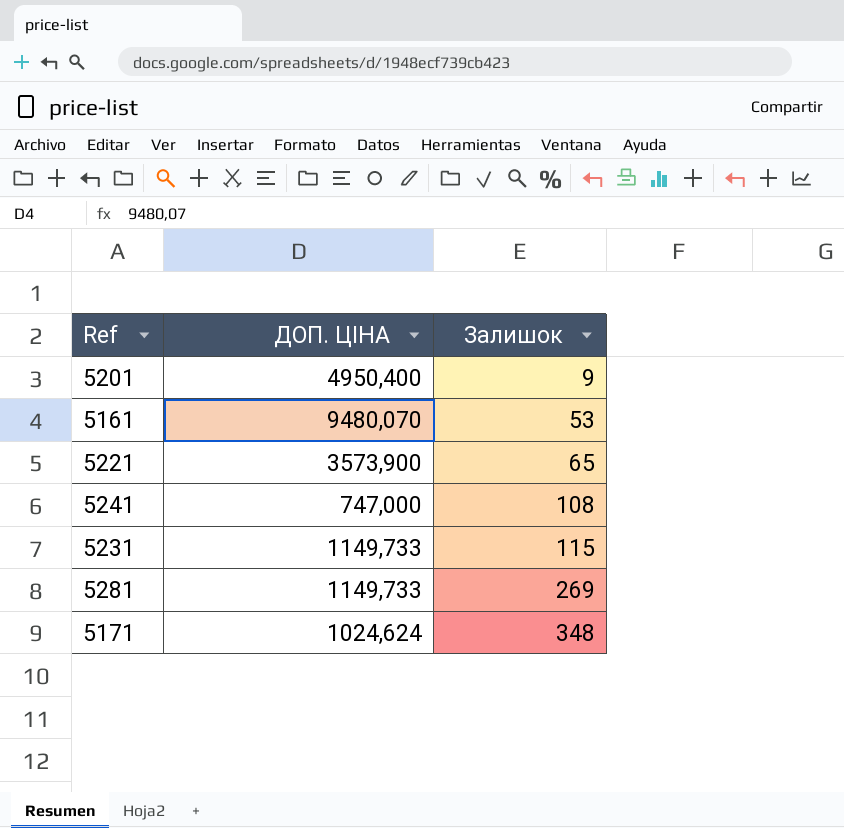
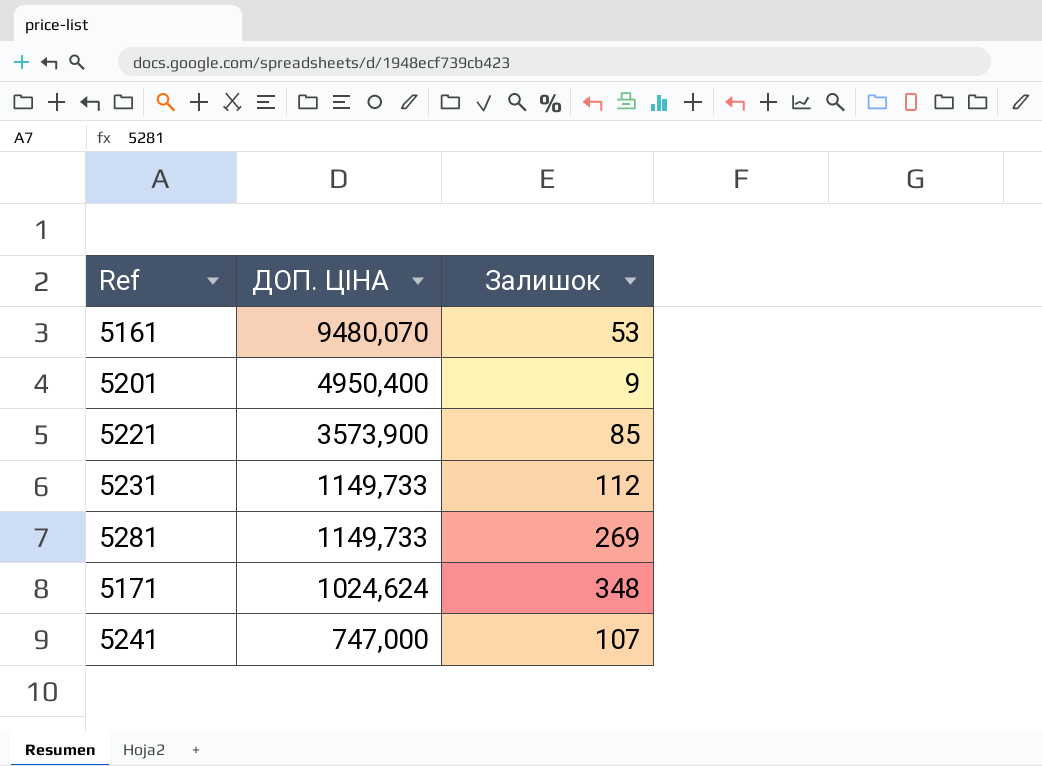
row order: Залишок ascending -> ДОП. ЦІНА descending
5221 | Залишок: 65 -> 85
5231 | Залишок: 115 -> 112
5241 | Залишок: 108 -> 107

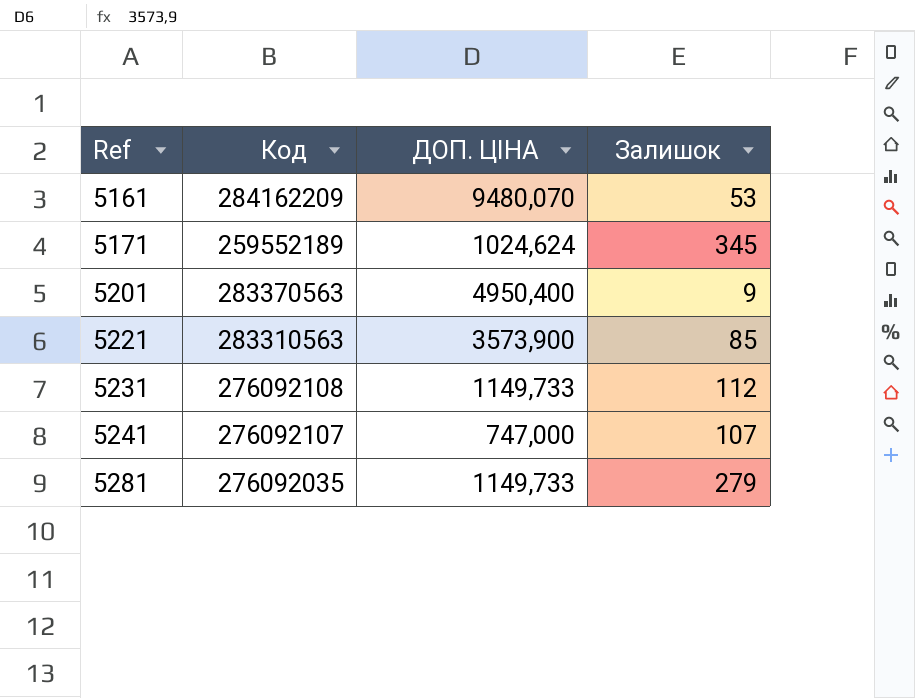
row order: ДОП. ЦІНА descending -> Ref ascending
column Код | position: none -> 2
5171 | Залишок: 348 -> 345
5281 | Залишок: 269 -> 279

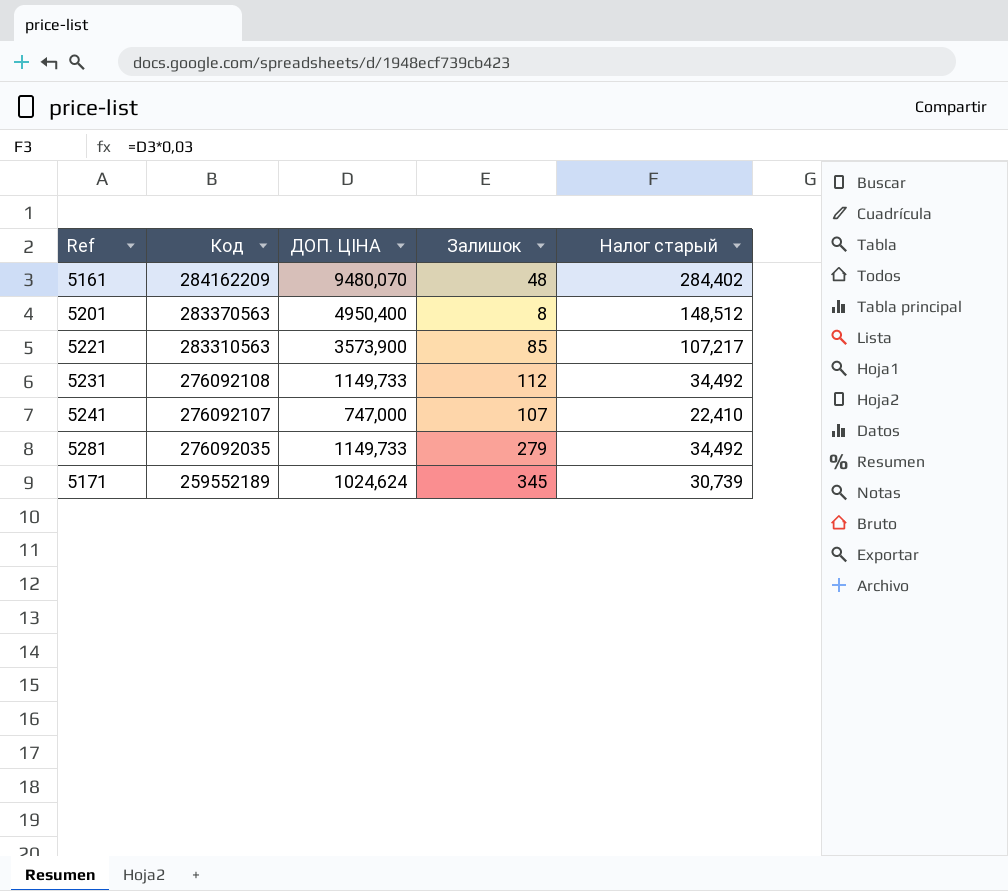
row order: Ref ascending -> Код descending
column Налог старый | formula: none -> [ДОП. ЦІНА] * 0,03
5161 | Залишок: 53 -> 48
5201 | Залишок: 9 -> 8

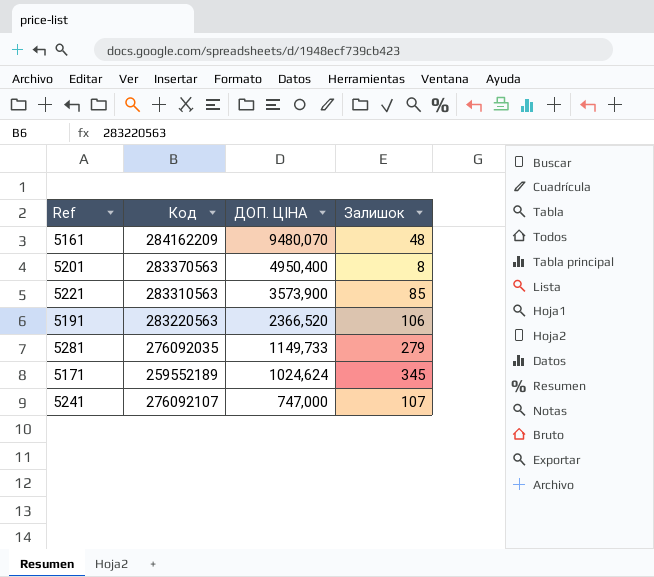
row order: Код descending -> ДОП. ЦІНА descending
column Налог старый | formula: [ДОП. ЦІНА] * 0,03 -> none
row 5231: 276092108 | 1149,733 | 112 | 34,492 -> none
row 5191: none -> 283220563 | 2366,520 | 106

